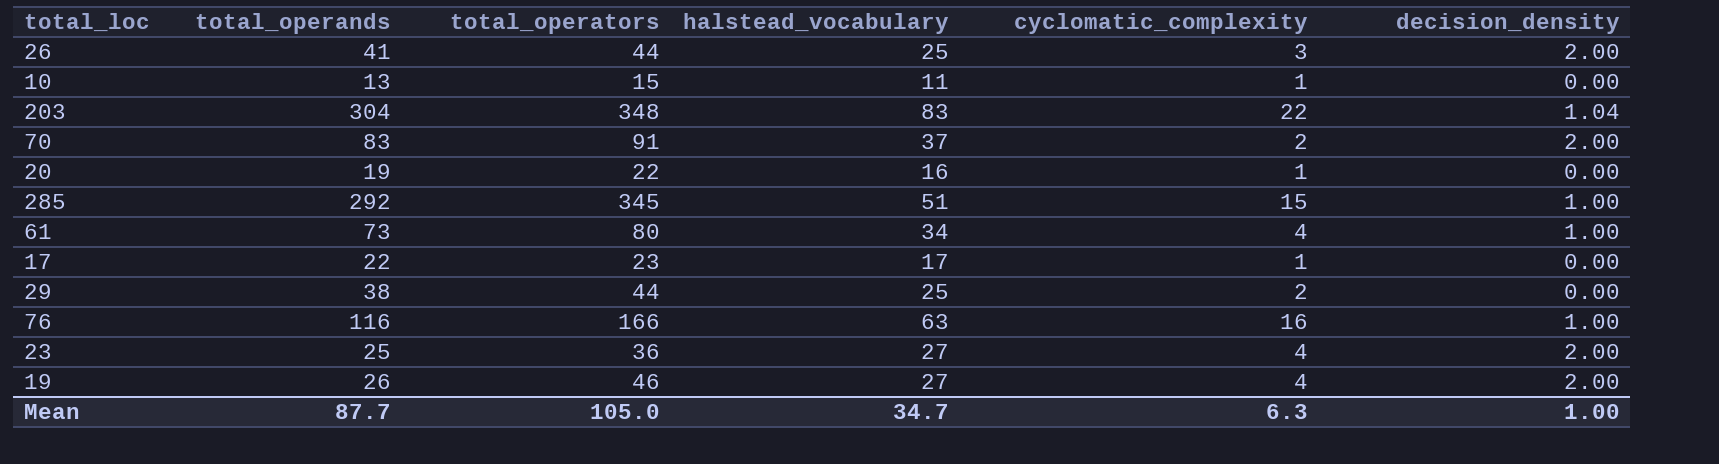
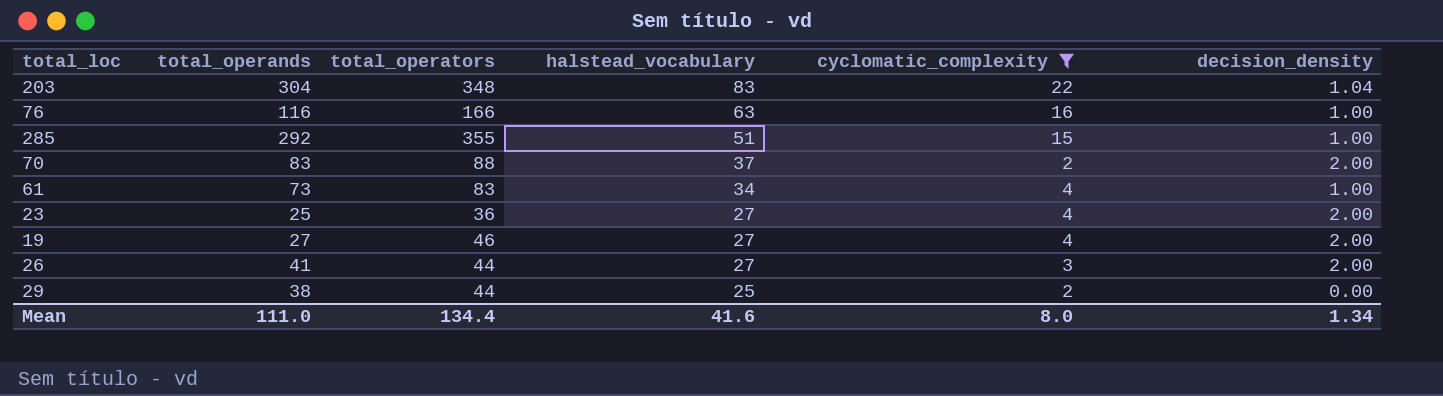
filter: none -> cyclomatic_complexity != 1
row order: none -> halstead_vocabulary descending
285 | total_operators: 345 -> 355
70 | total_operators: 91 -> 88
61 | total_operators: 80 -> 83
19 | total_operands: 26 -> 27
26 | halstead_vocabulary: 25 -> 27
Mean | total_operands: 87.7 -> 111.0
Mean | total_operators: 105.0 -> 134.4
Mean | halstead_vocabulary: 34.7 -> 41.6
Mean | cyclomatic_complexity: 6.3 -> 8.0
Mean | decision_density: 1.00 -> 1.34

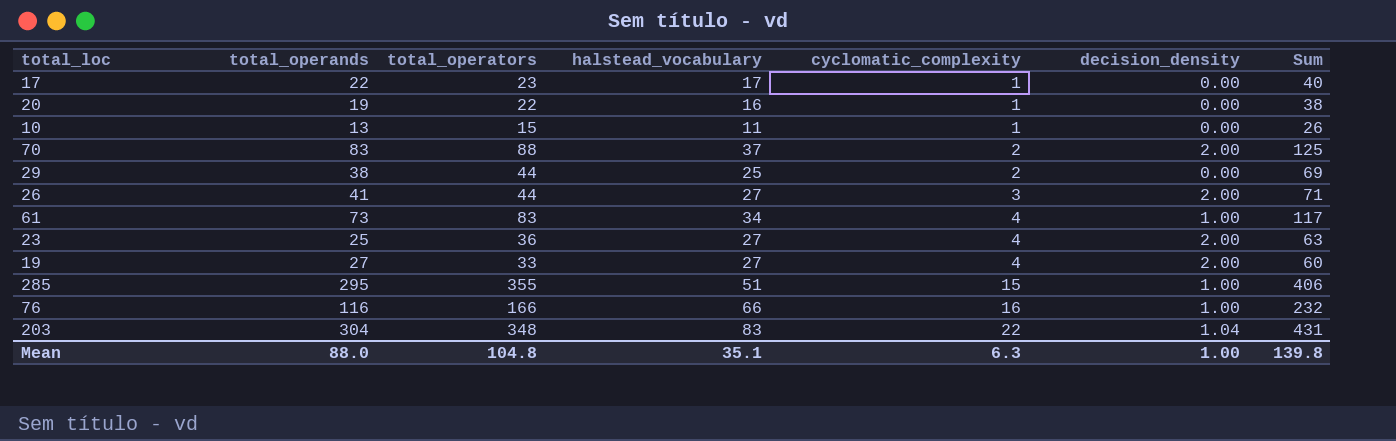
filter: cyclomatic_complexity != 1 -> none
row order: halstead_vocabulary descending -> cyclomatic_complexity ascending
column Sum | formula: none -> [total_operators] + [halstead_vocabulary]
19 | total_operators: 46 -> 33
285 | total_operands: 292 -> 295
76 | halstead_vocabulary: 63 -> 66
Mean | total_operands: 111.0 -> 88.0
Mean | total_operators: 134.4 -> 104.8
Mean | halstead_vocabulary: 41.6 -> 35.1
Mean | cyclomatic_complexity: 8.0 -> 6.3
Mean | decision_density: 1.34 -> 1.00

